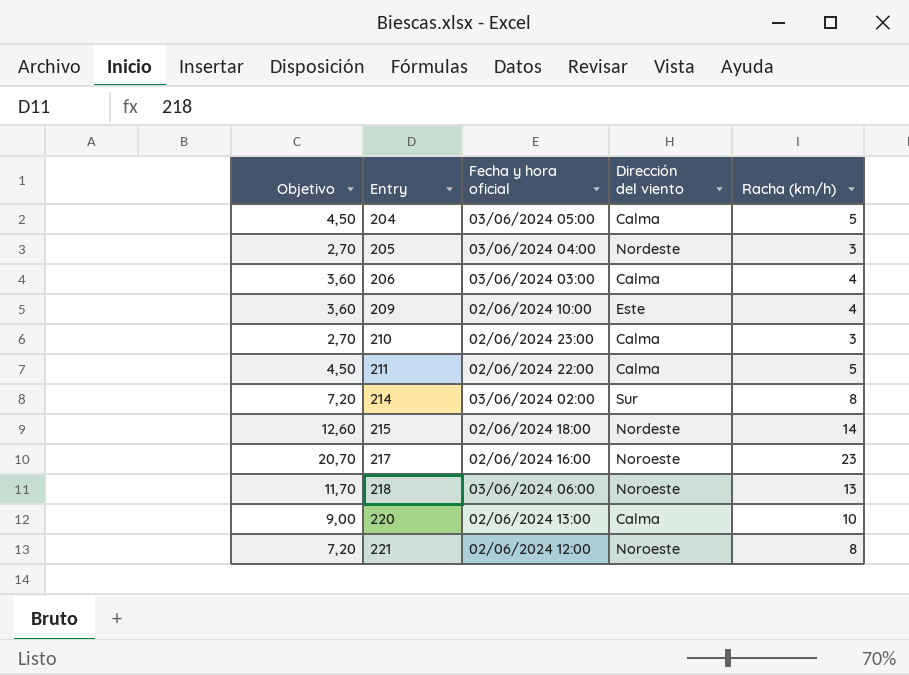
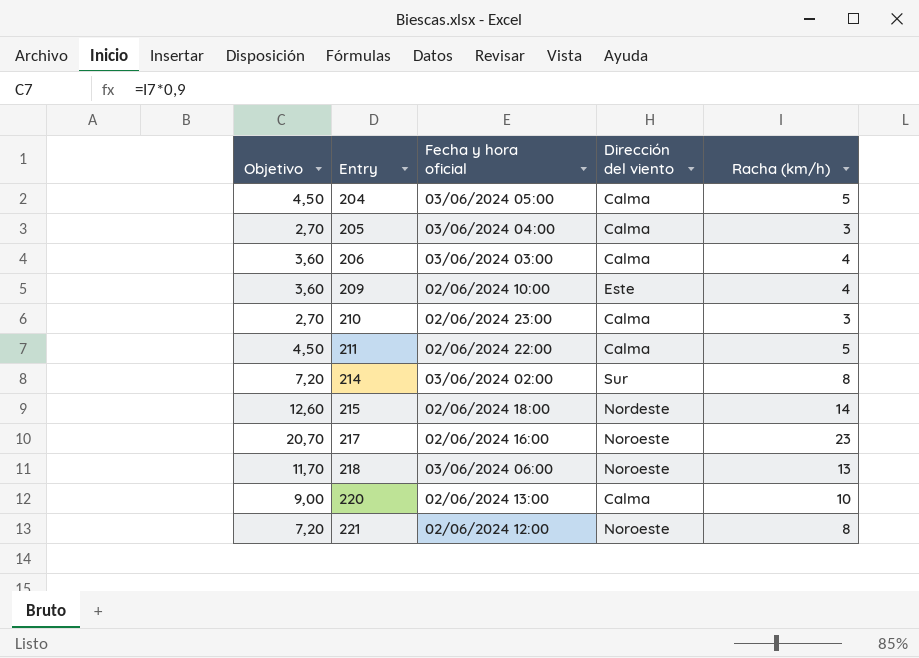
205 | Dirección del viento: Nordeste -> Calma

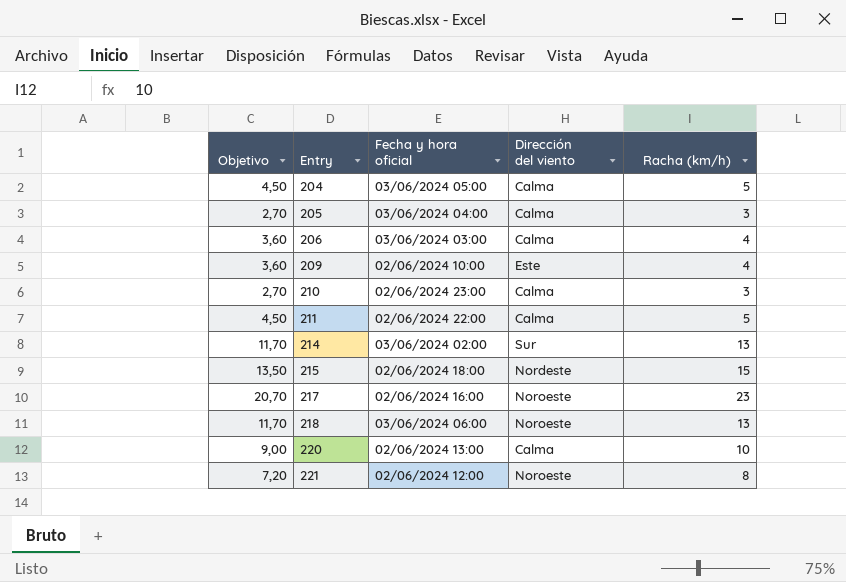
214 | Objetivo: 7,20 -> 11,70
214 | Racha (km/h): 8 -> 13
215 | Objetivo: 12,60 -> 13,50
215 | Racha (km/h): 14 -> 15

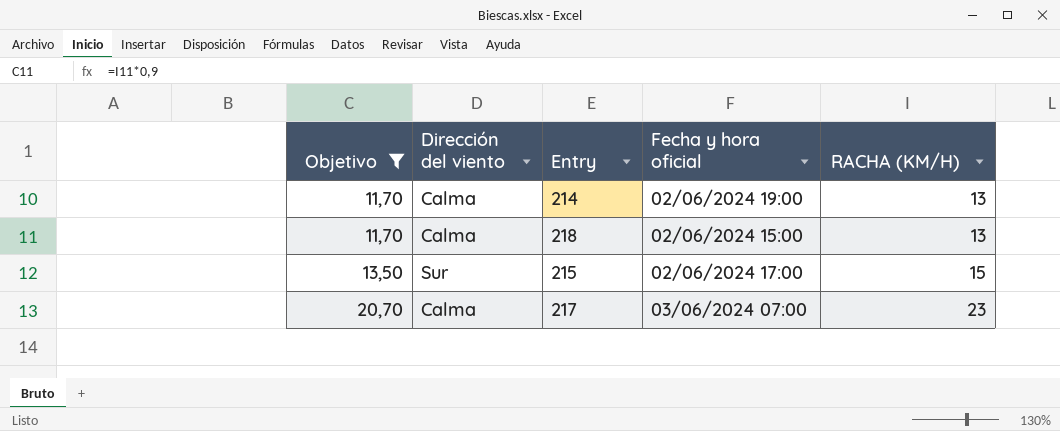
filter: none -> Objetivo >= 11,70
row order: Entry ascending -> Objetivo ascending
column Dirección del viento | position: 4 -> 2
column name: Racha (km/h) -> RACHA (KM/H)
214 | Dirección del viento: Sur -> Calma
214 | Fecha y hora oficial: 03/06/2024 02:00 -> 02/06/2024 19:00
218 | Dirección del viento: Noroeste -> Calma
218 | Fecha y hora oficial: 03/06/2024 06:00 -> 02/06/2024 15:00
215 | Dirección del viento: Nordeste -> Sur
215 | Fecha y hora oficial: 02/06/2024 18:00 -> 02/06/2024 17:00
217 | Dirección del viento: Noroeste -> Calma
217 | Fecha y hora oficial: 02/06/2024 16:00 -> 03/06/2024 07:00

